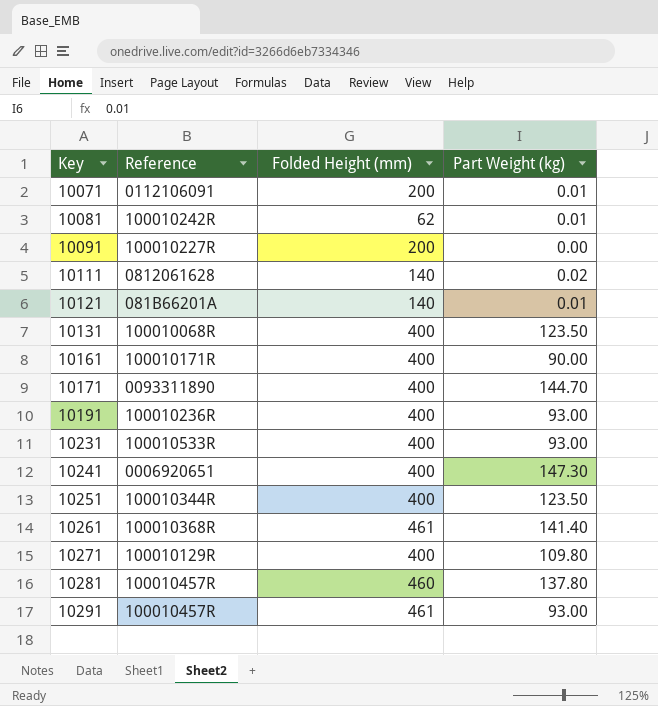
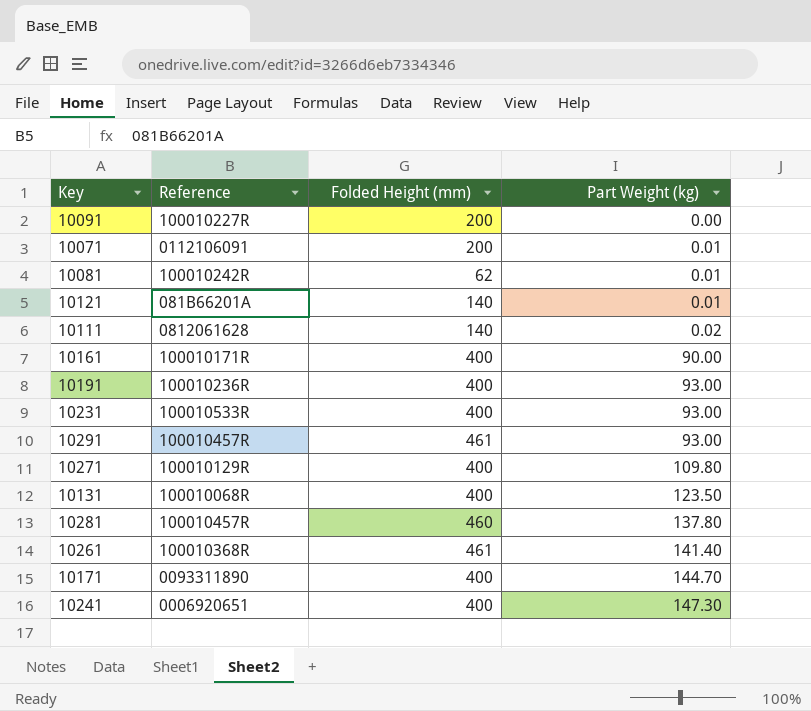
row order: Key ascending -> Part Weight (kg) ascending
row 10251: 100010344R | 400 | 123.50 -> none

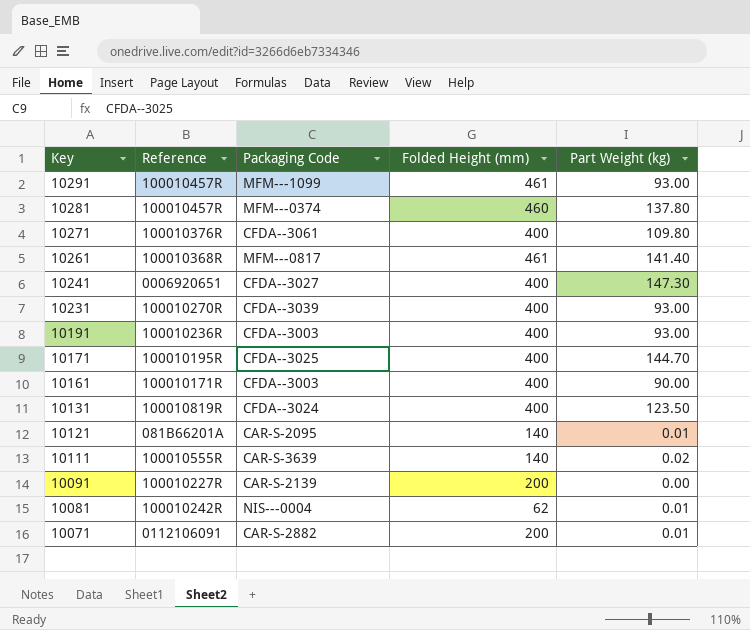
row order: Part Weight (kg) ascending -> Key descending
column Packaging Code | position: none -> 3
10271 | Reference: 100010129R -> 100010376R
10231 | Reference: 100010533R -> 100010270R
10171 | Reference: 0093311890 -> 100010195R
10131 | Reference: 100010068R -> 100010819R
10111 | Reference: 0812061628 -> 100010555R

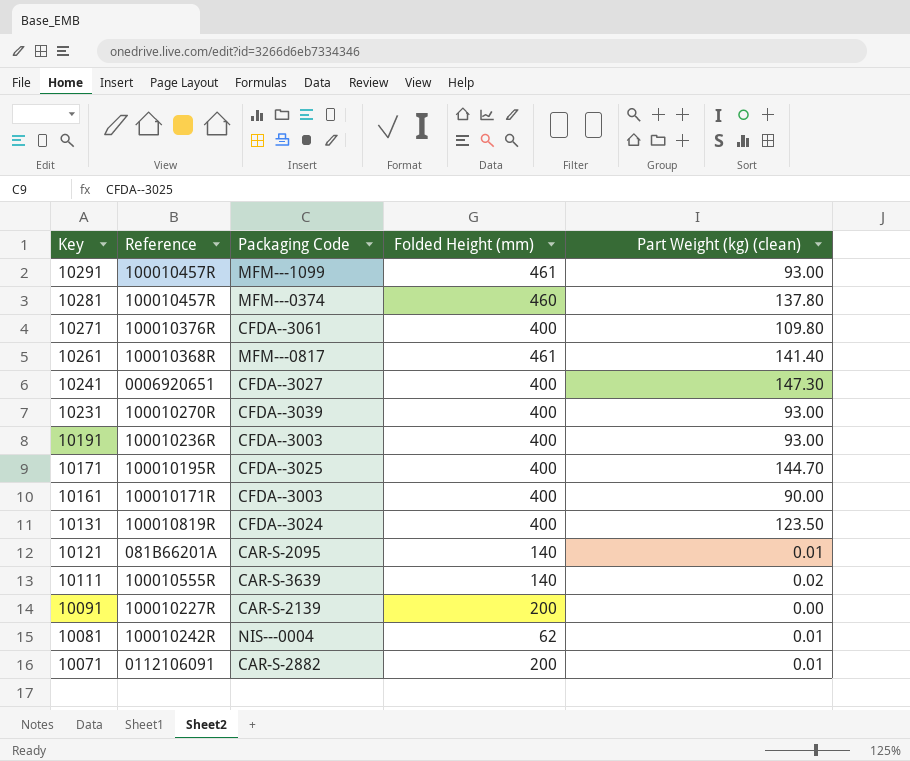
column name: Part Weight (kg) -> Part Weight (kg) (clean)

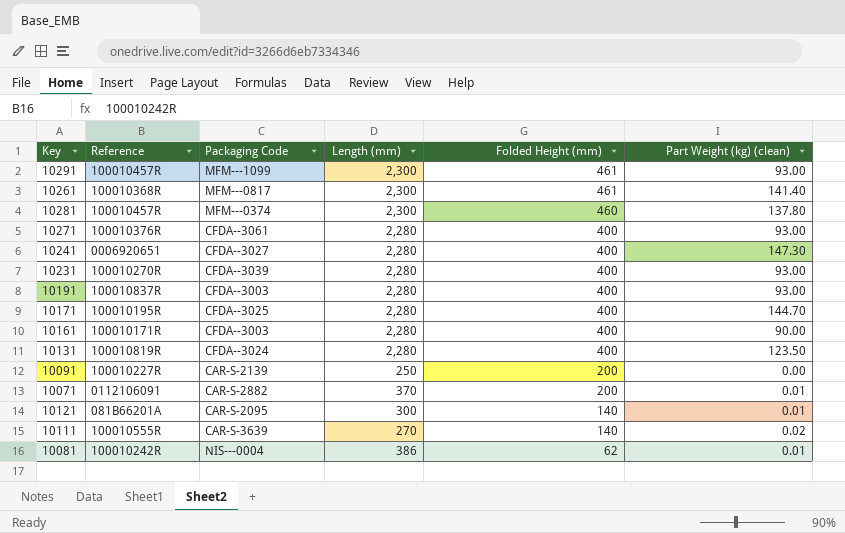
row order: Key descending -> Folded Height (mm) descending
column Length (mm) | position: none -> 4
10271 | Part Weight (kg) (clean): 109.80 -> 93.00
10191 | Reference: 100010236R -> 100010837R

